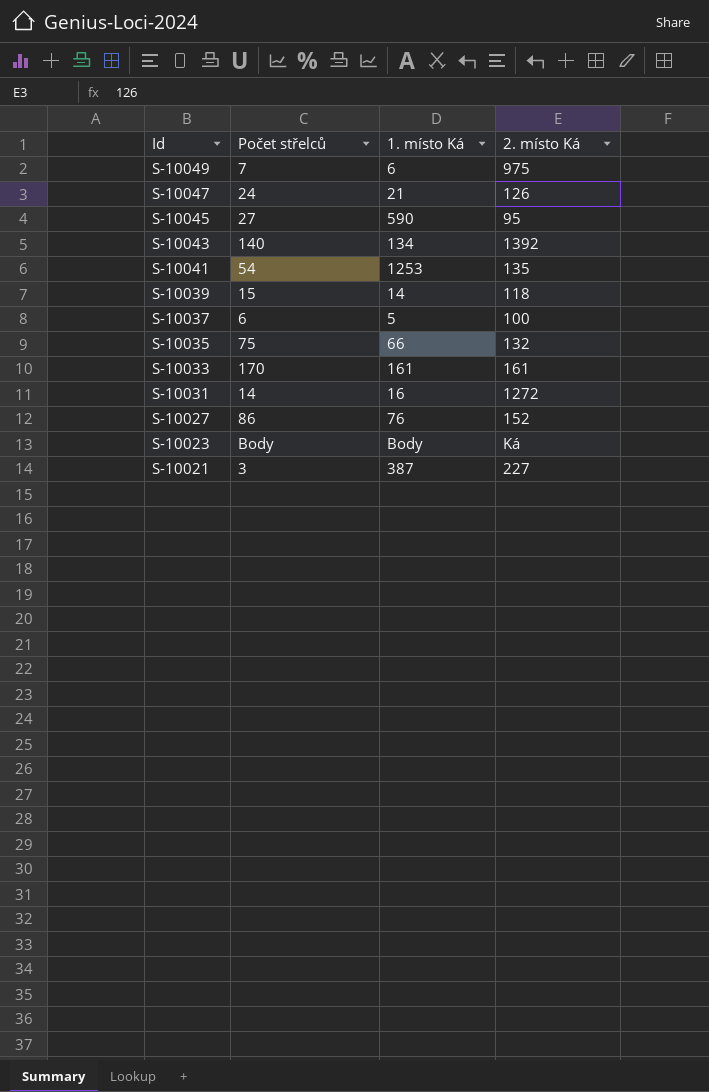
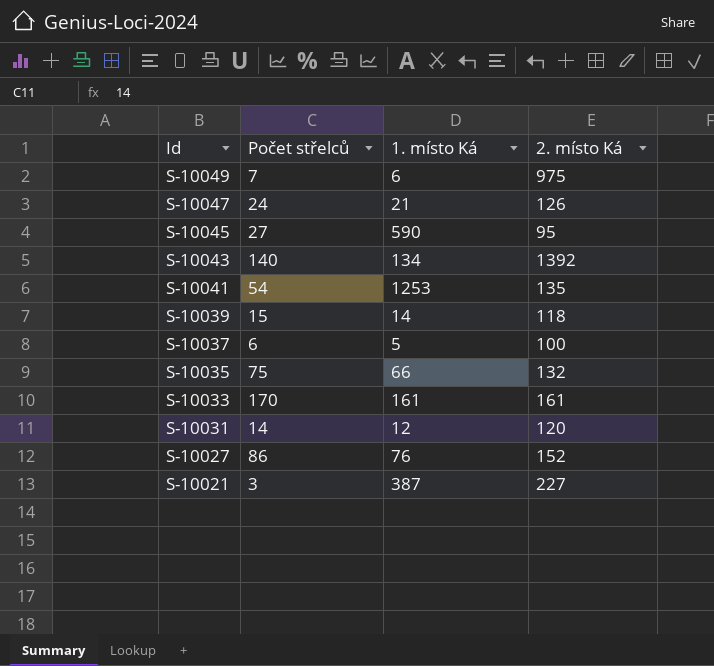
row S-10023: Body | Body | Ká -> none
S-10031 | 1. místo Ká: 16 -> 12
S-10031 | 2. místo Ká: 1272 -> 120

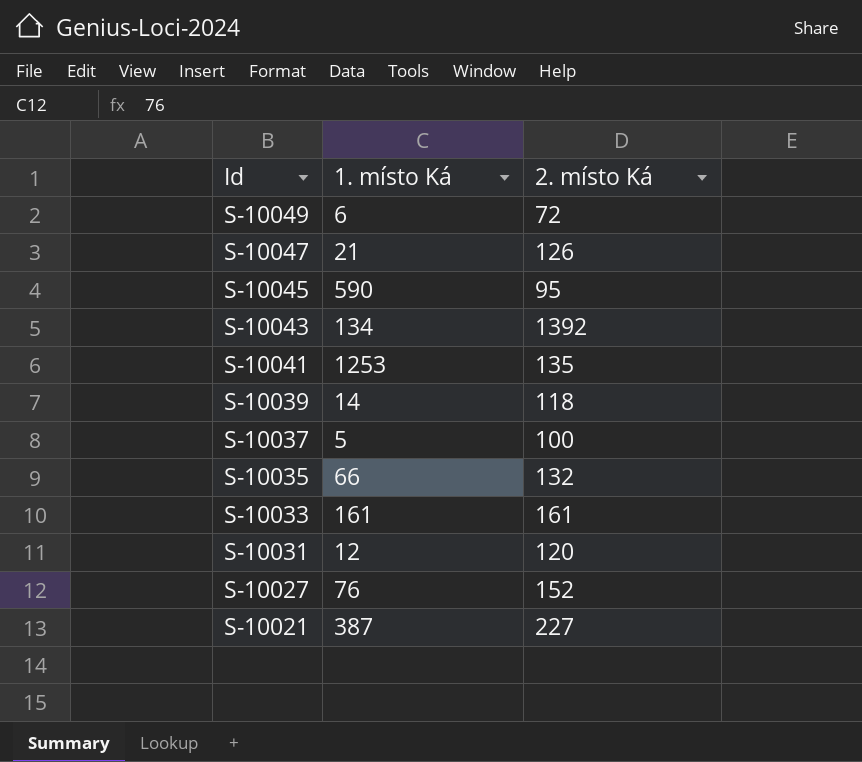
column Počet střelců | position: 2 -> none
S-10049 | 2. místo Ká: 975 -> 72

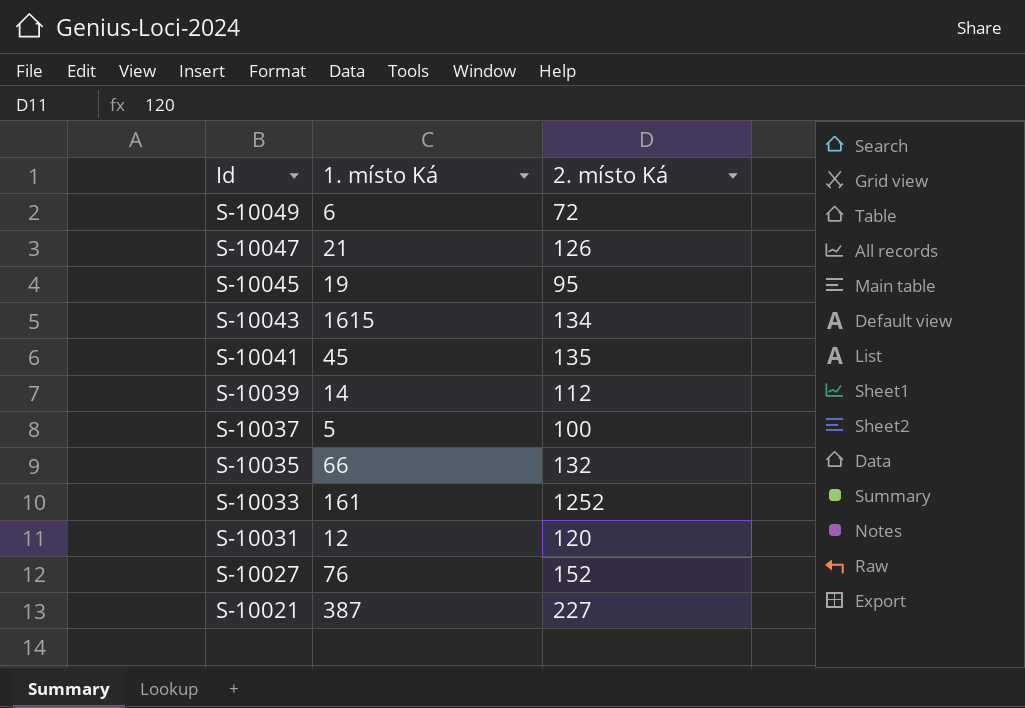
S-10045 | 1. místo Ká: 590 -> 19
S-10043 | 1. místo Ká: 134 -> 1615
S-10043 | 2. místo Ká: 1392 -> 134
S-10041 | 1. místo Ká: 1253 -> 45
S-10039 | 2. místo Ká: 118 -> 112
S-10033 | 2. místo Ká: 161 -> 1252

